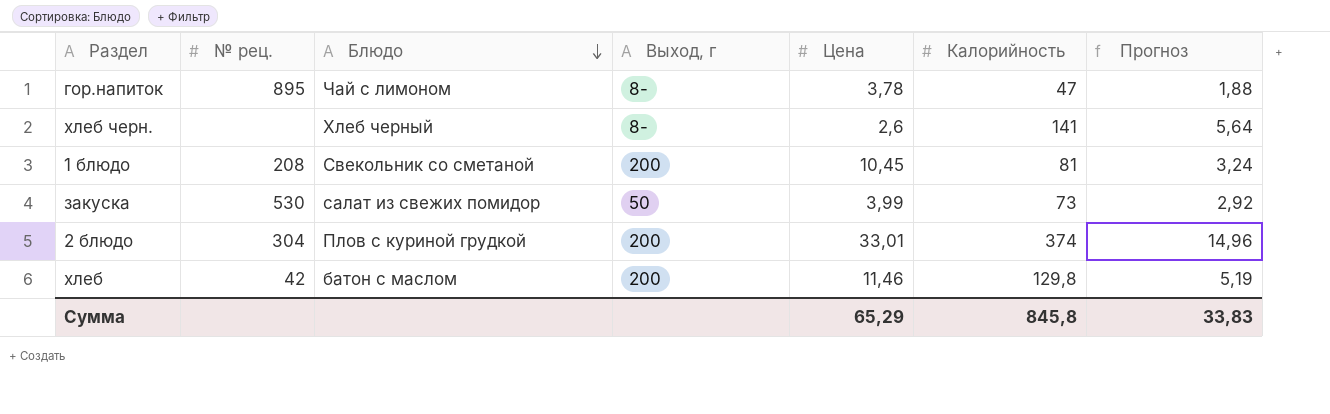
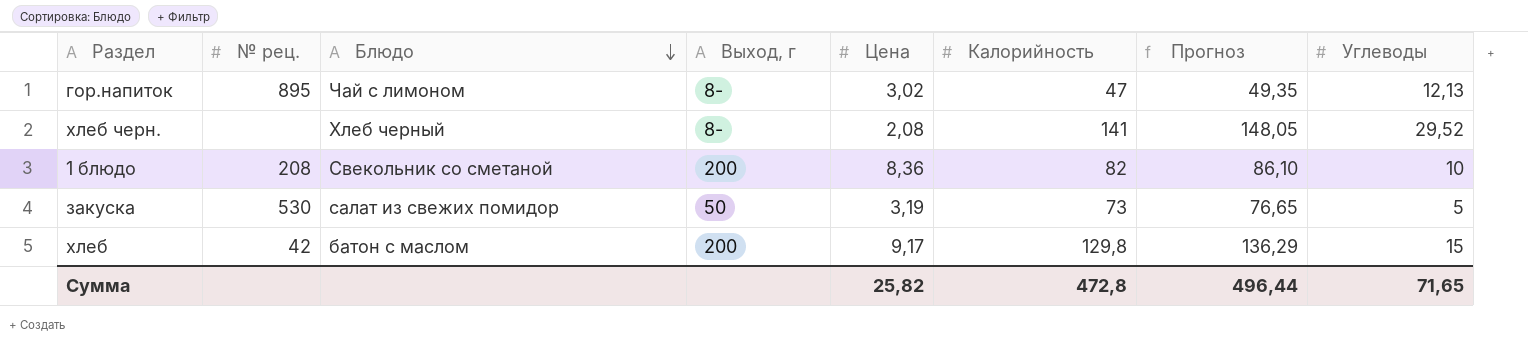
column Прогноз | formula: [Калорийность] * 0,04 -> [Калорийность] * 1,05
column Углеводы | position: none -> 8
row 2 блюдо: 304 | Плов с куриной грудкой | 200 | 33,01 | 374 | 14,96 -> none
гор.напиток | Цена: 3,78 -> 3,02
хлеб черн. | Цена: 2,6 -> 2,08
1 блюдо | Цена: 10,45 -> 8,36
1 блюдо | Калорийность: 81 -> 82
закуска | Цена: 3,99 -> 3,19
хлеб | Цена: 11,46 -> 9,17
Сумма | Цена: 65,29 -> 25,82
Сумма | Калорийность: 845,8 -> 472,8
Сумма | Прогноз: 33,83 -> 496,44

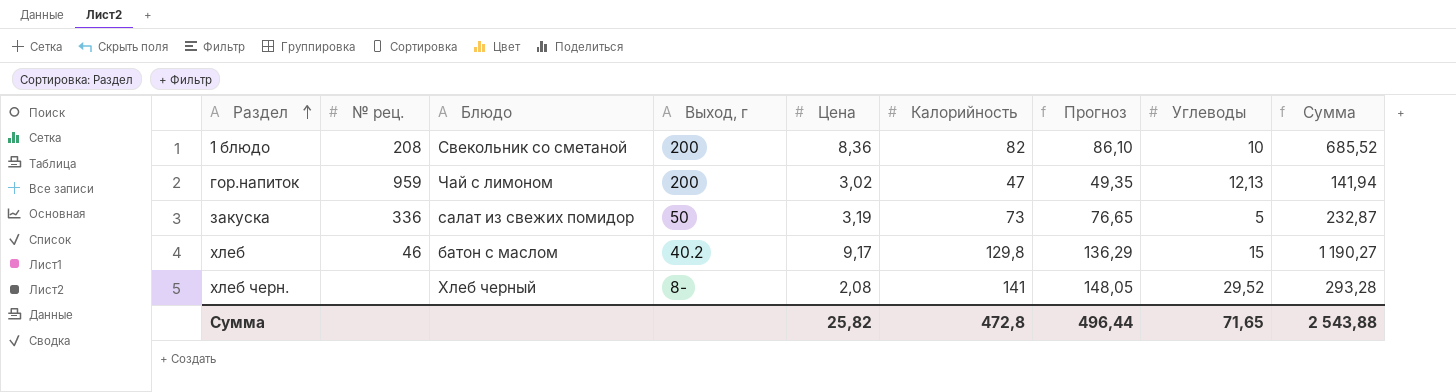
row order: Блюдо descending -> Раздел ascending
column Сумма | formula: none -> [Цена] * [Калорийность]
гор.напиток | № рец.: 895 -> 959
гор.напиток | Выход, г: 8- -> 200
закуска | № рец.: 530 -> 336
хлеб | № рец.: 42 -> 46
хлеб | Выход, г: 200 -> 40.2

